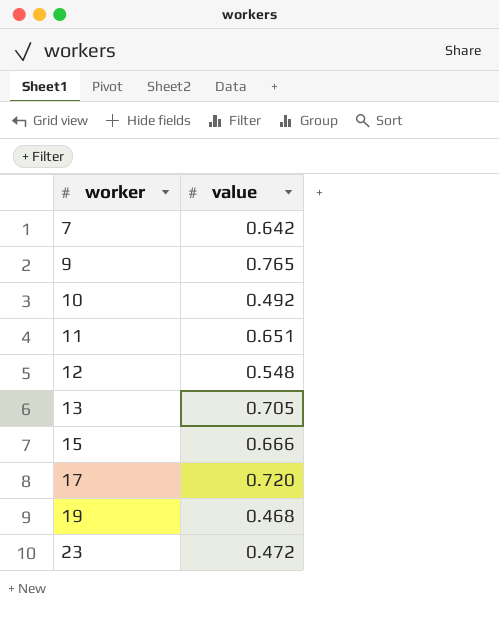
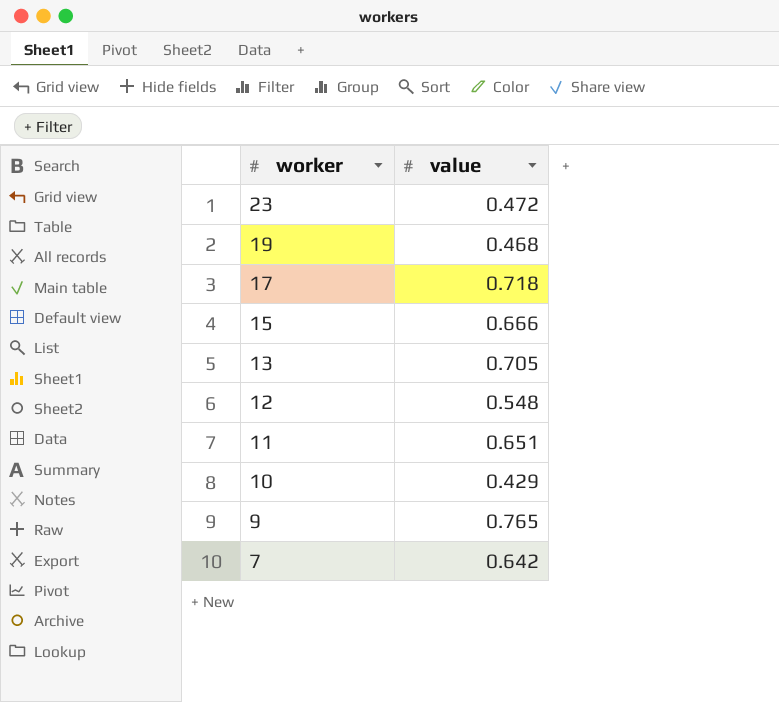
row order: worker ascending -> worker descending
17 | value: 0.720 -> 0.718
10 | value: 0.492 -> 0.429

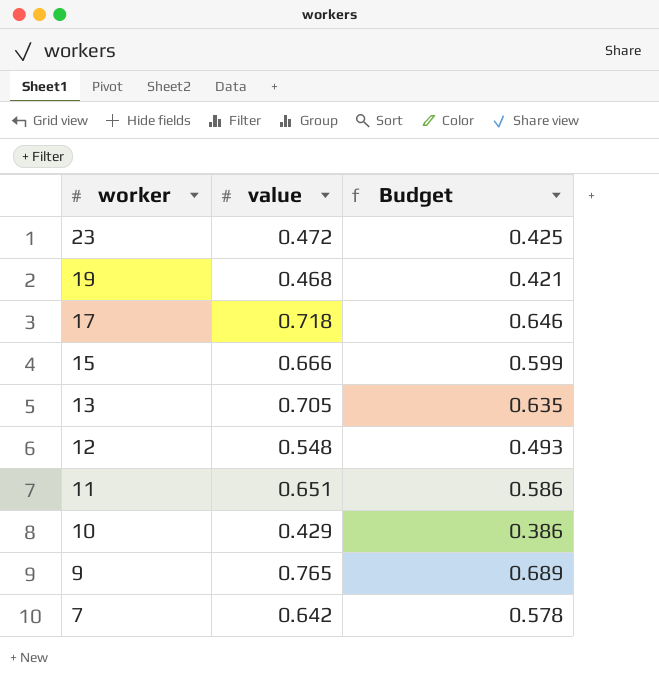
column Budget | formula: none -> [value] * 0.9

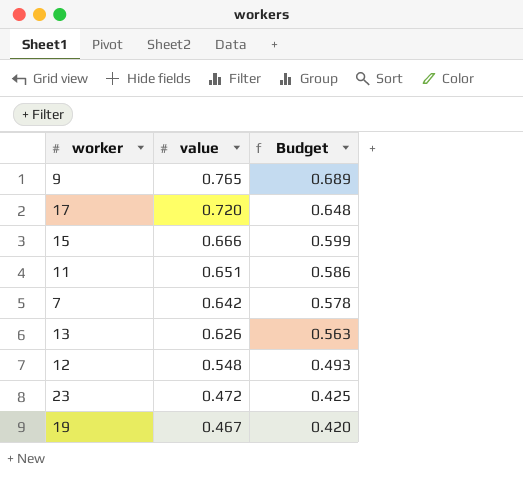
row order: worker descending -> value descending
row 10: 0.429 | 0.386 -> none
17 | value: 0.718 -> 0.720
17 | Budget: 0.646 -> 0.648
13 | value: 0.705 -> 0.626
13 | Budget: 0.635 -> 0.563
19 | value: 0.468 -> 0.467
19 | Budget: 0.421 -> 0.420

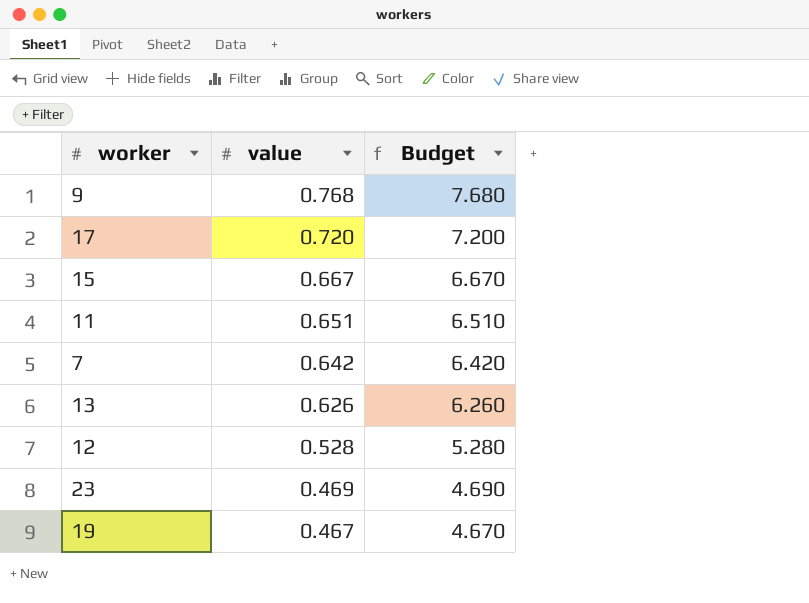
column Budget | formula: [value] * 0.9 -> [value] * 10
9 | value: 0.765 -> 0.768
15 | value: 0.666 -> 0.667
12 | value: 0.548 -> 0.528
23 | value: 0.472 -> 0.469

